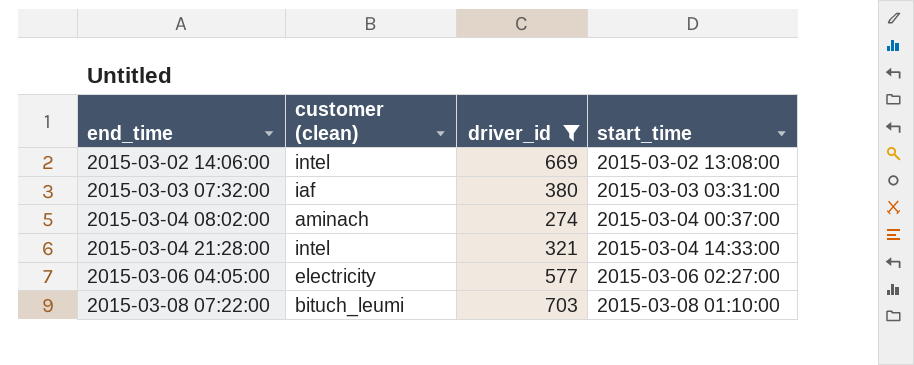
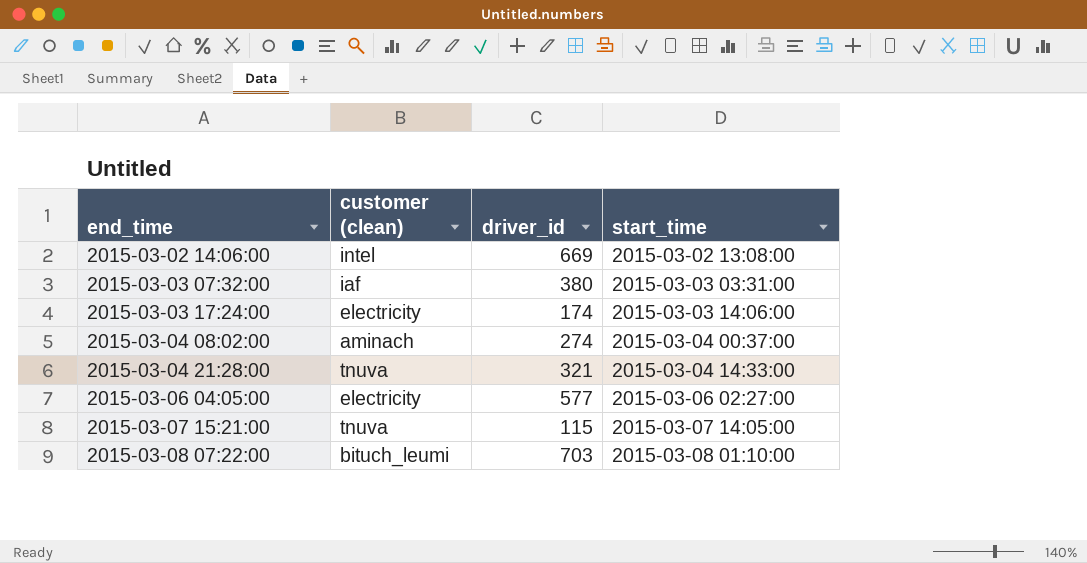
filter: driver_id >= 274 -> none
2015-03-04 21:28:00 | customer (clean): intel -> tnuva

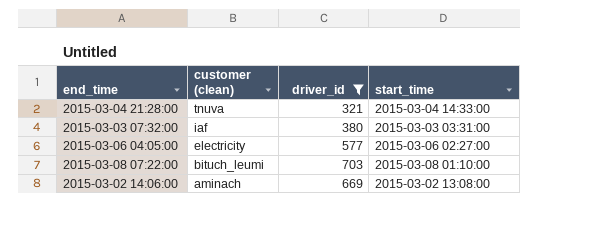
filter: none -> driver_id >= 321
row order: end_time ascending -> customer (clean) descending
2015-03-02 14:06:00 | customer (clean): intel -> aminach

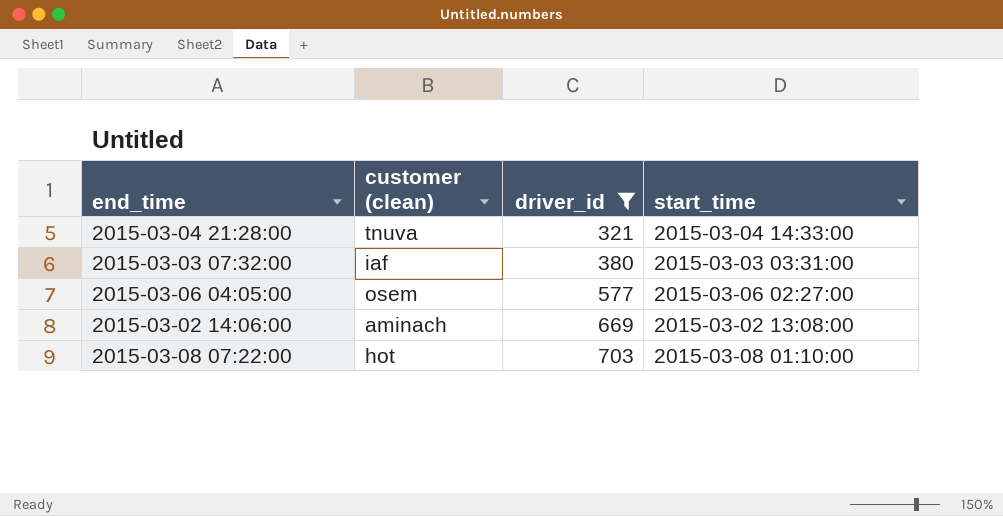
row order: customer (clean) descending -> driver_id ascending
2015-03-06 04:05:00 | customer (clean): electricity -> osem
2015-03-08 07:22:00 | customer (clean): bituch_leumi -> hot

